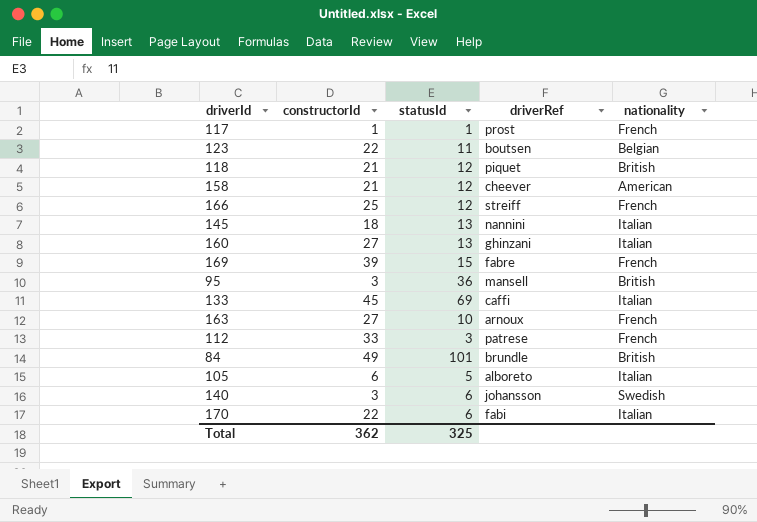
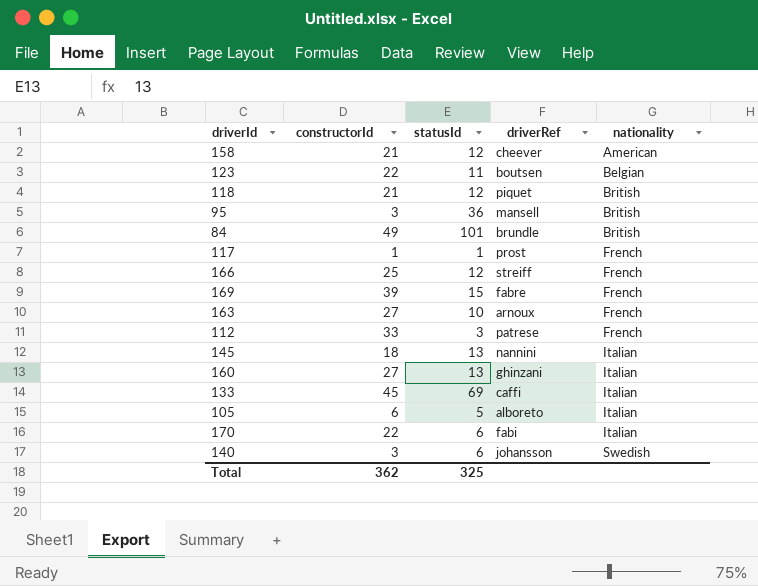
row order: none -> nationality ascending

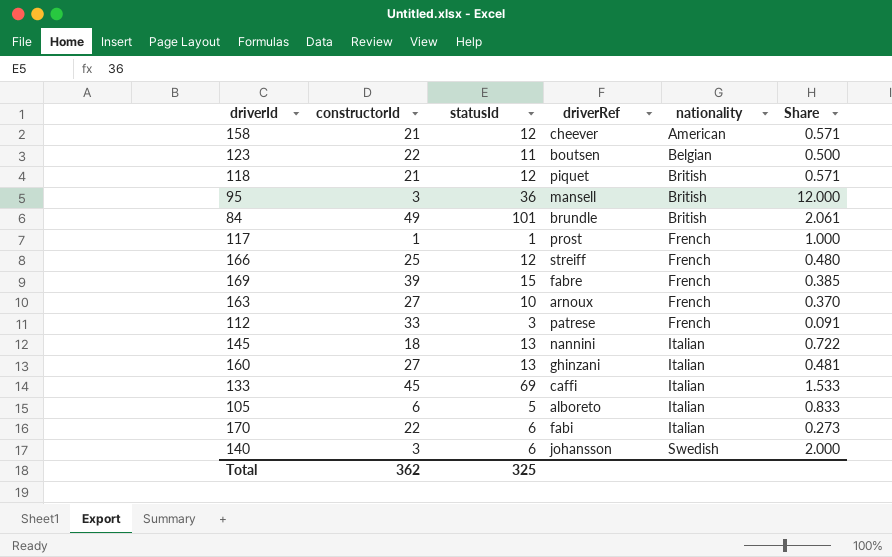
column Share | formula: none -> [statusId] / [constructorId]

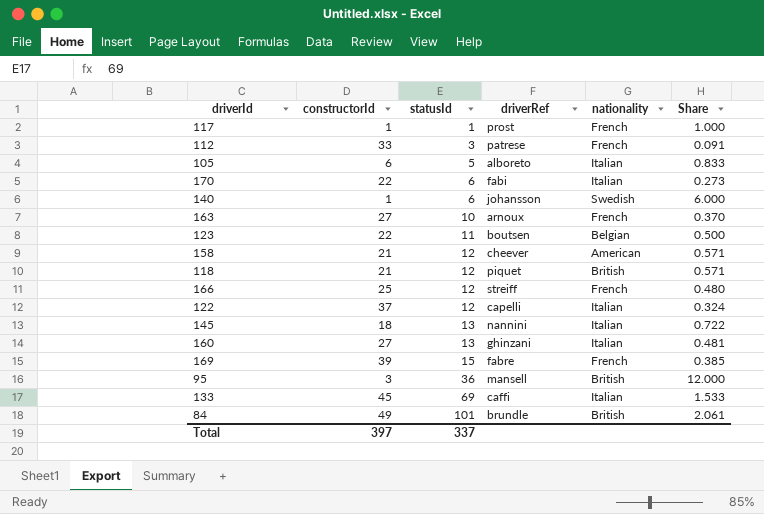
row order: nationality ascending -> statusId ascending
140 | constructorId: 3 -> 1
140 | Share: 2.000 -> 6.000
row 122: none -> 37 | 12 | capelli | Italian | 0.324
Total | constructorId: 362 -> 397
Total | statusId: 325 -> 337

